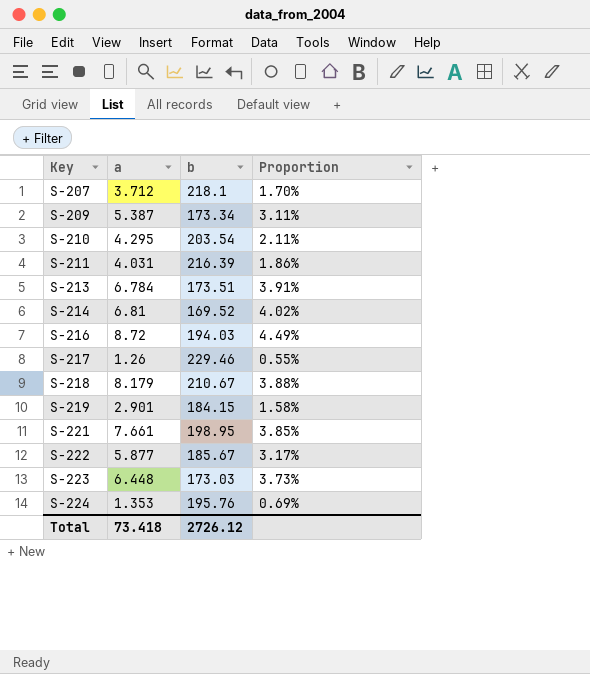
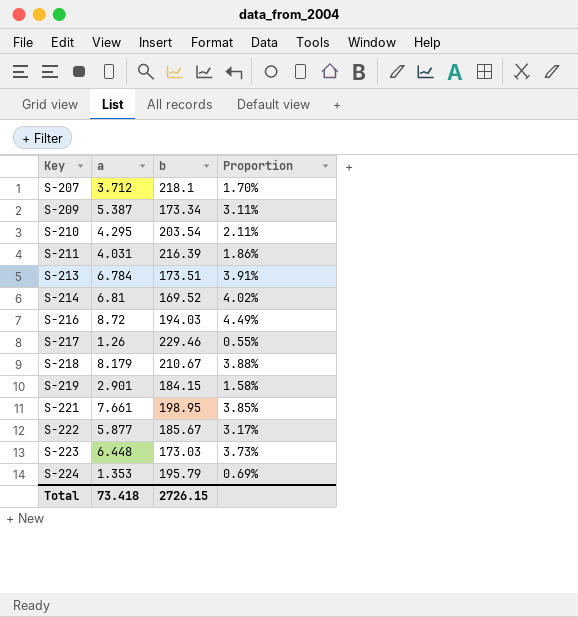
S-224 | b: 195.76 -> 195.79
Total | b: 2726.12 -> 2726.15

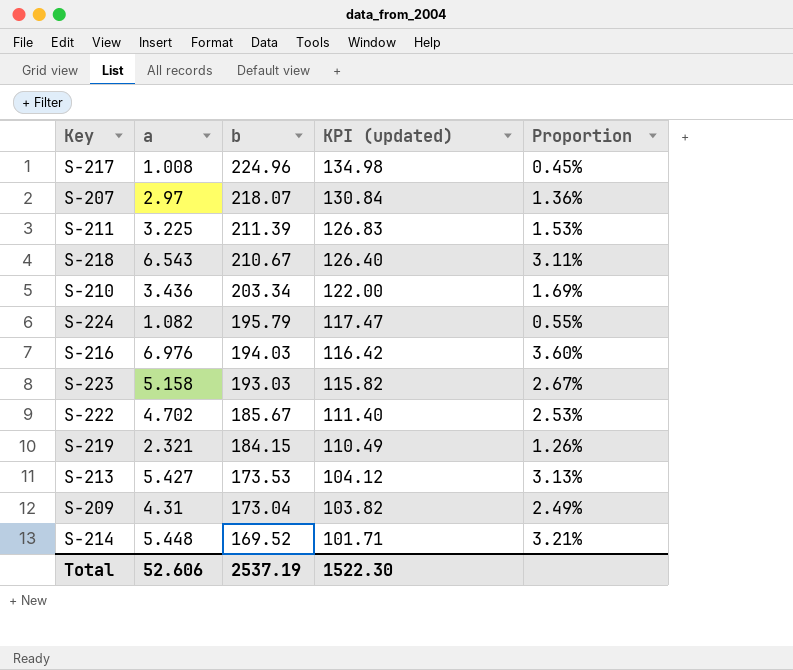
row order: Key ascending -> b descending
column KPI (updated) | formula: none -> [b] * 0.6
row S-221: 7.661 | 198.95 | 3.85% -> none
S-217 | a: 1.26 -> 1.008
S-217 | b: 229.46 -> 224.96
S-217 | Proportion: 0.55% -> 0.45%
S-207 | a: 3.712 -> 2.97
S-207 | b: 218.1 -> 218.07
S-207 | Proportion: 1.70% -> 1.36%
S-211 | a: 4.031 -> 3.225
S-211 | b: 216.39 -> 211.39
S-211 | Proportion: 1.86% -> 1.53%
S-218 | a: 8.179 -> 6.543
S-218 | Proportion: 3.88% -> 3.11%
S-210 | a: 4.295 -> 3.436
S-210 | b: 203.54 -> 203.34
S-210 | Proportion: 2.11% -> 1.69%
S-224 | a: 1.353 -> 1.082
S-224 | Proportion: 0.69% -> 0.55%
S-216 | a: 8.72 -> 6.976
S-216 | Proportion: 4.49% -> 3.60%
S-223 | a: 6.448 -> 5.158
S-223 | b: 173.03 -> 193.03
S-223 | Proportion: 3.73% -> 2.67%
S-222 | a: 5.877 -> 4.702
S-222 | Proportion: 3.17% -> 2.53%
S-219 | a: 2.901 -> 2.321
S-219 | Proportion: 1.58% -> 1.26%
S-213 | a: 6.784 -> 5.427
S-213 | b: 173.51 -> 173.53
S-213 | Proportion: 3.91% -> 3.13%
S-209 | a: 5.387 -> 4.31
S-209 | b: 173.34 -> 173.04
S-209 | Proportion: 3.11% -> 2.49%
S-214 | a: 6.81 -> 5.448
S-214 | Proportion: 4.02% -> 3.21%
Total | a: 73.418 -> 52.606
Total | b: 2726.15 -> 2537.19

